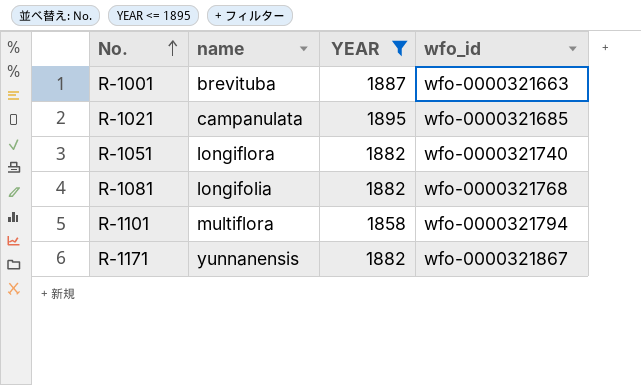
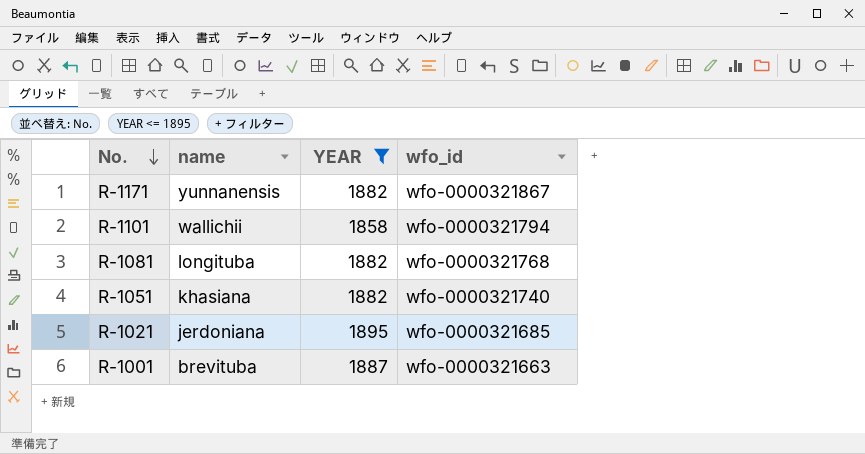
row order: No. ascending -> No. descending
R-1101 | name: multiflora -> wallichii
R-1081 | name: longifolia -> longituba
R-1051 | name: longiflora -> khasiana
R-1021 | name: campanulata -> jerdoniana

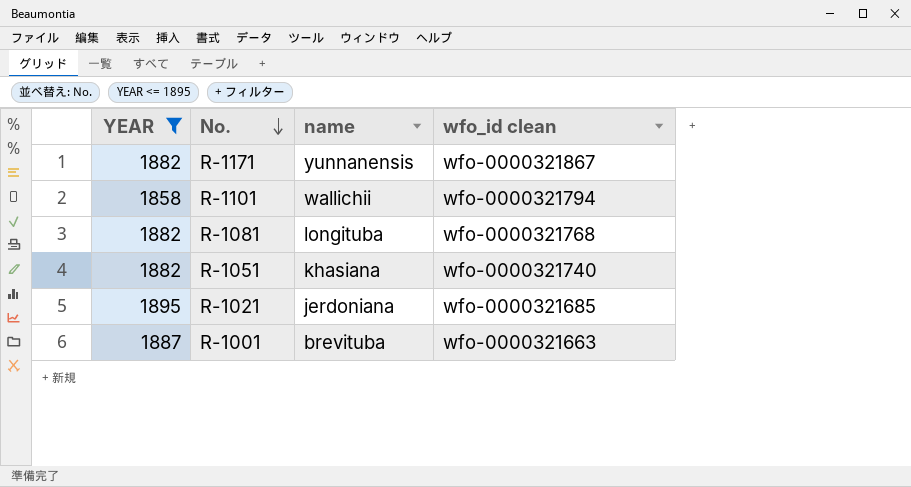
column YEAR | position: 3 -> 1
column name: wfo_id -> wfo_id clean

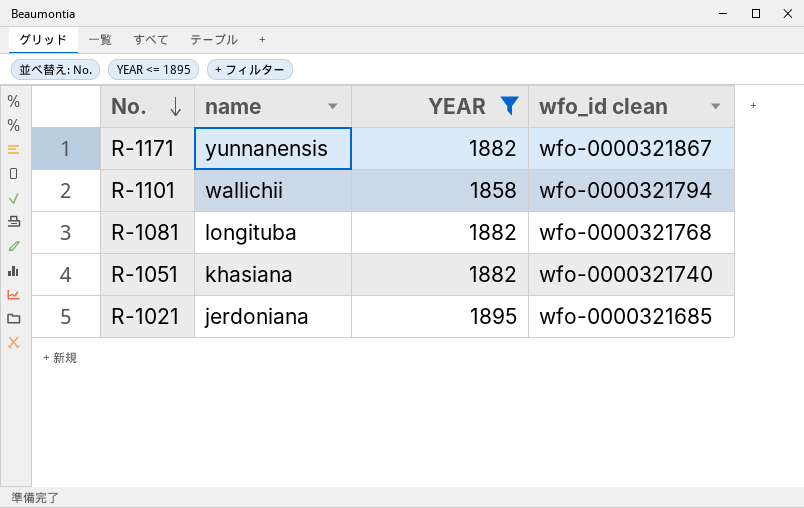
column YEAR | position: 1 -> 3
row R-1001: 1887 | brevituba | wfo-0000321663 -> none

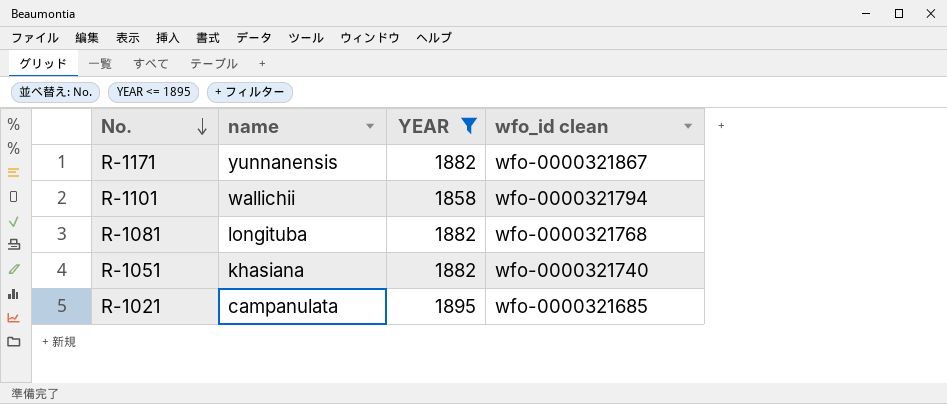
R-1021 | name: jerdoniana -> campanulata

